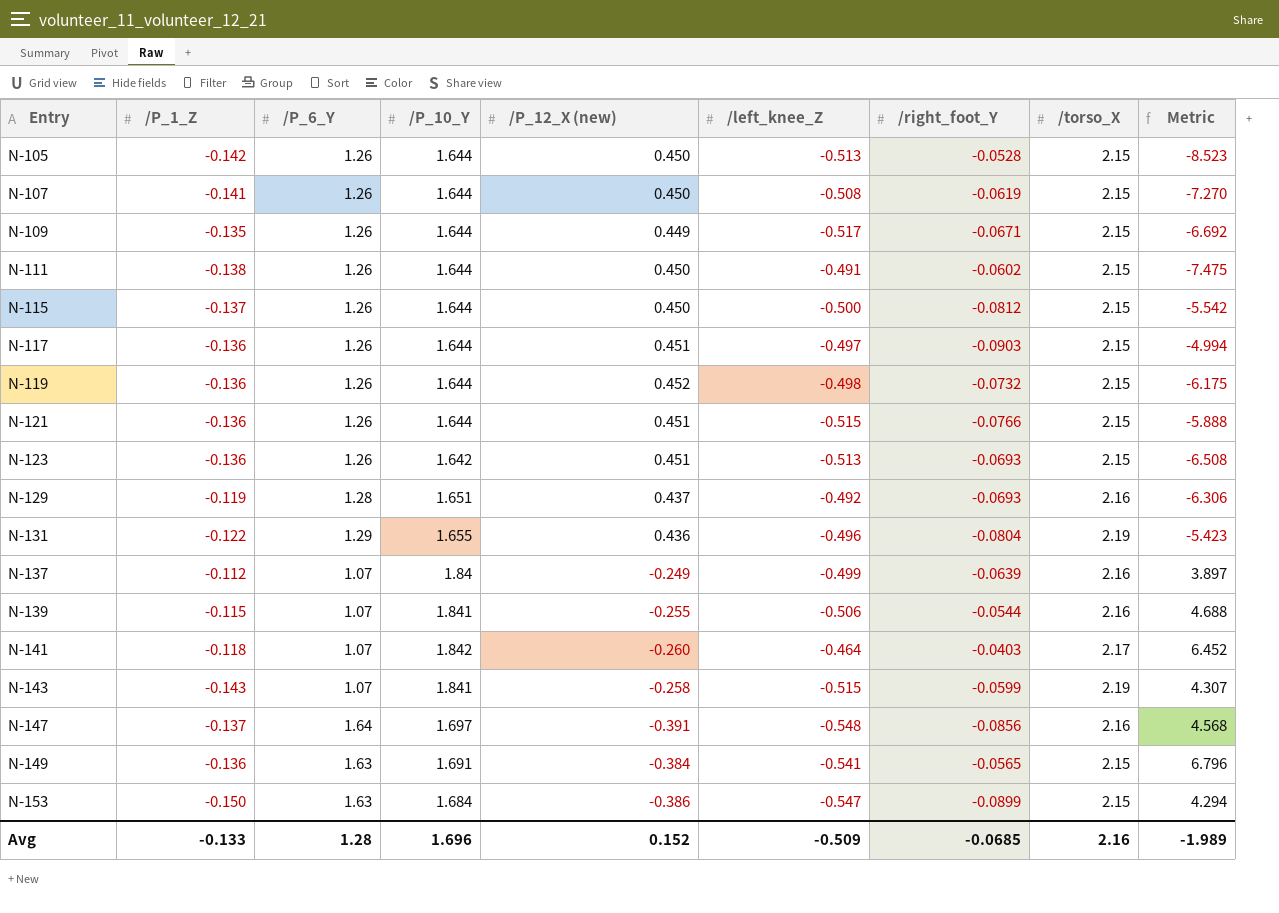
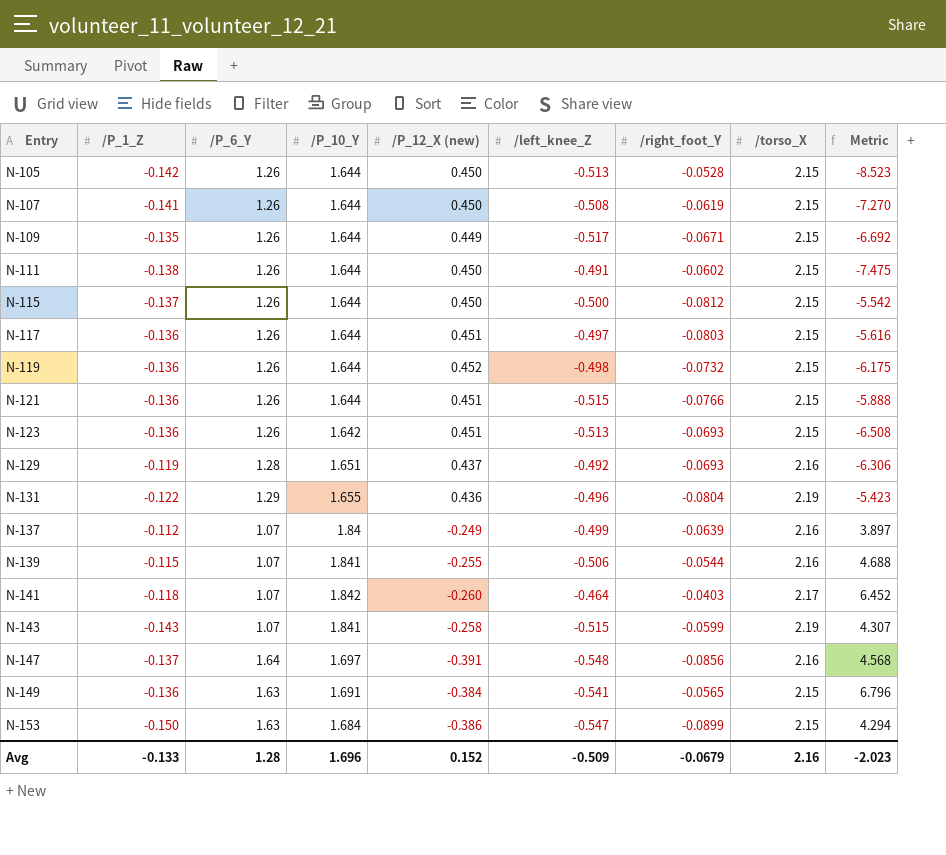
N-117 | /right_foot_Y: -0.0903 -> -0.0803
N-117 | Metric: -4.994 -> -5.616
Avg | /right_foot_Y: -0.0685 -> -0.0679
Avg | Metric: -1.989 -> -2.023

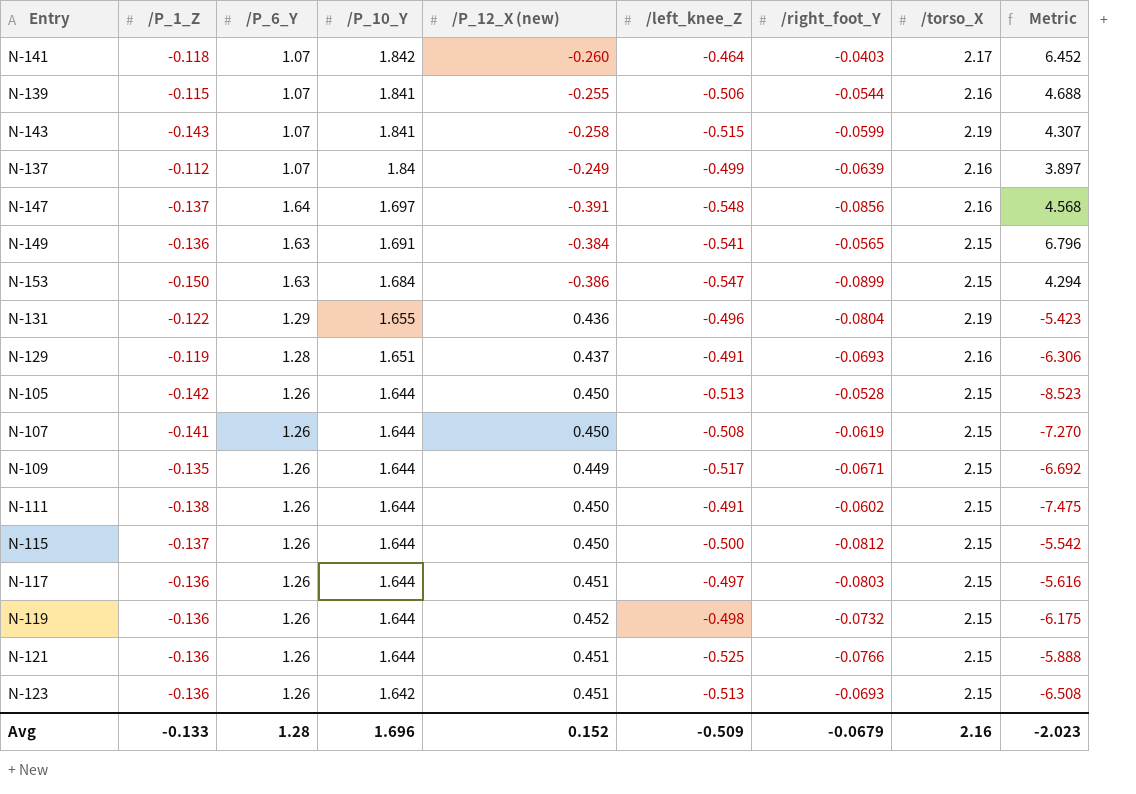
row order: Entry ascending -> /P_10_Y descending
N-129 | /left_knee_Z: -0.492 -> -0.491
N-121 | /left_knee_Z: -0.515 -> -0.525

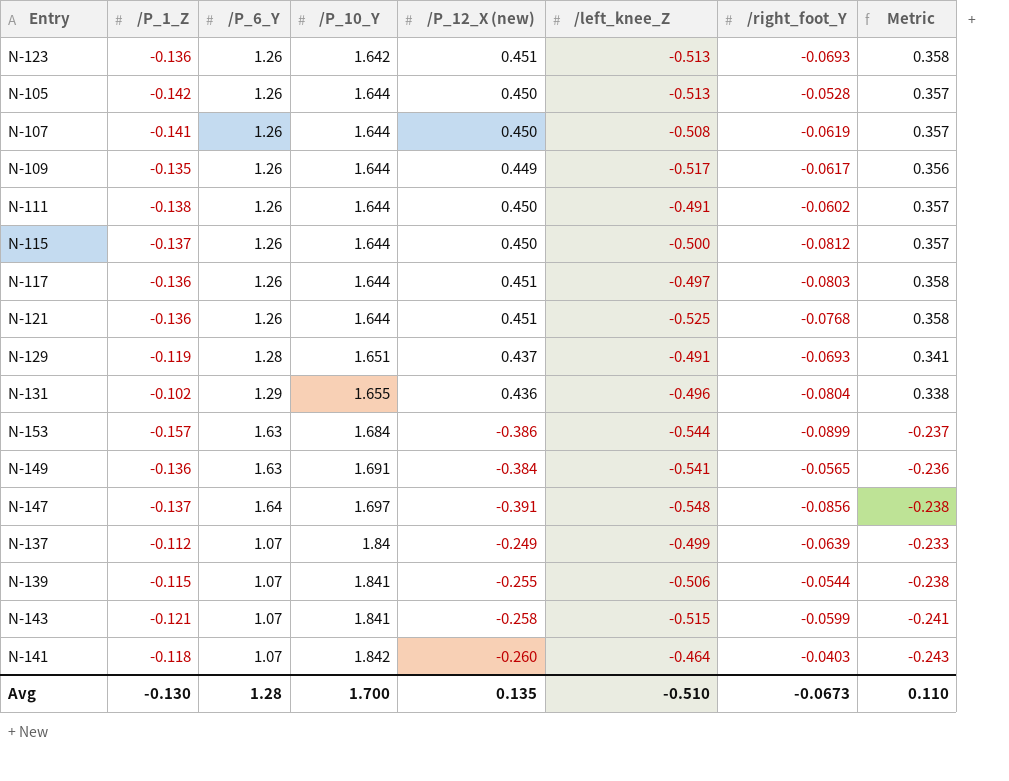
row order: /P_10_Y descending -> /P_10_Y ascending
column /torso_X | position: 8 -> none
column Metric | formula: [/P_12_X (new)] / [/right_foot_Y] -> [/P_12_X (new)] / [/P_6_Y]
row N-119: -0.136 | 1.26 | 1.644 | 0.452 | -0.498 | -0.0732 | 2.15 | -6.175 -> none
N-109 | /right_foot_Y: -0.0671 -> -0.0617
N-121 | /right_foot_Y: -0.0766 -> -0.0768
N-131 | /P_1_Z: -0.122 -> -0.102
N-153 | /P_1_Z: -0.150 -> -0.157
N-153 | /left_knee_Z: -0.547 -> -0.544
N-143 | /P_1_Z: -0.143 -> -0.121
Avg | /P_1_Z: -0.133 -> -0.130
Avg | /P_10_Y: 1.696 -> 1.700
Avg | /P_12_X (new): 0.152 -> 0.135
Avg | /left_knee_Z: -0.509 -> -0.510
Avg | /right_foot_Y: -0.0679 -> -0.0673
Avg | Metric: -2.023 -> 0.110

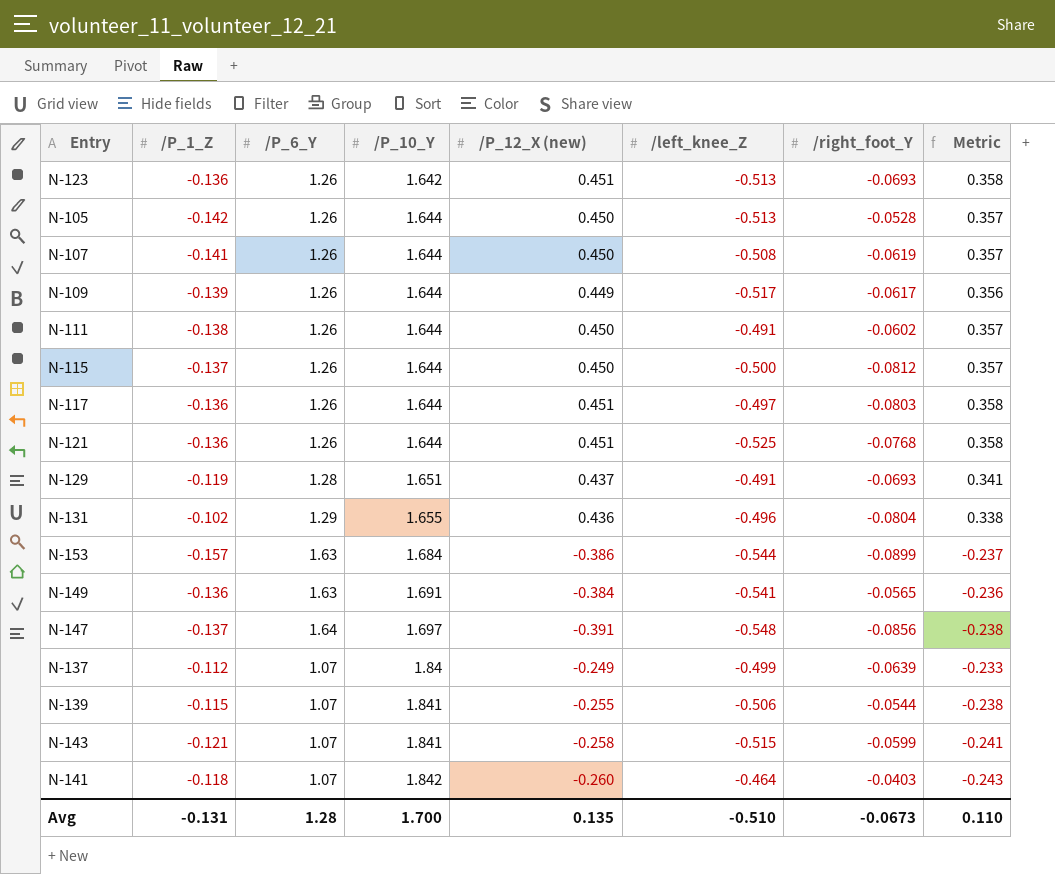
N-109 | /P_1_Z: -0.135 -> -0.139
Avg | /P_1_Z: -0.130 -> -0.131

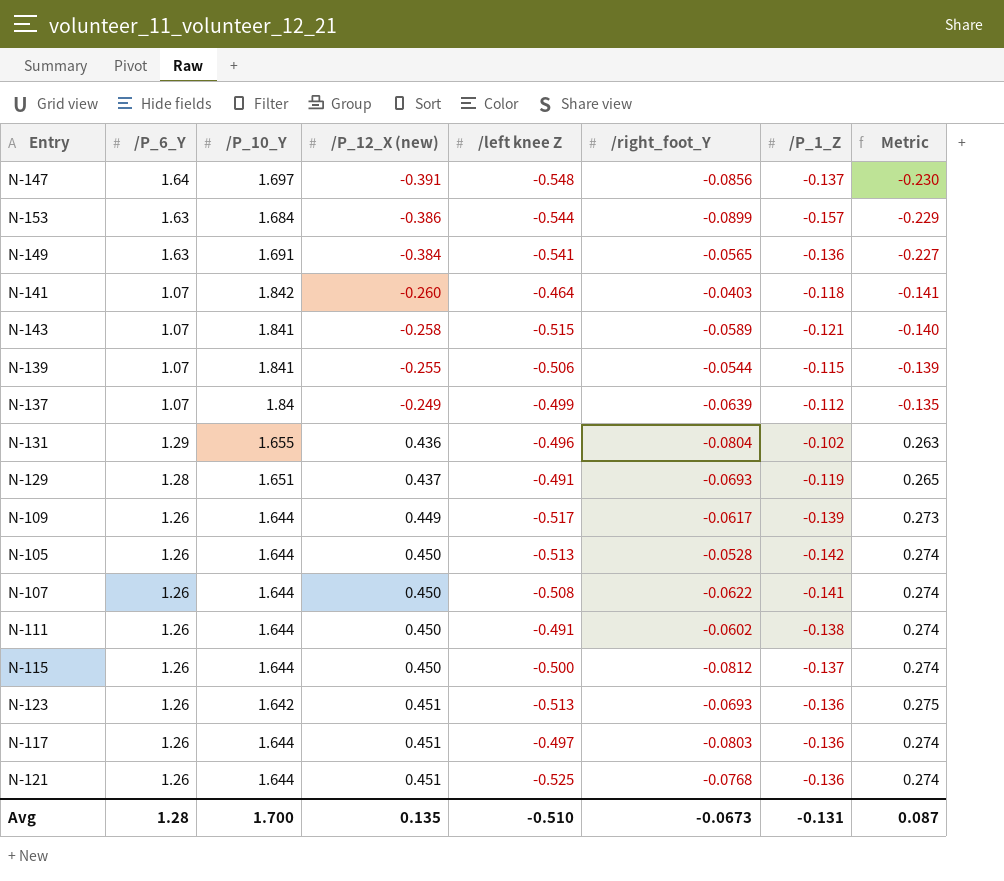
row order: /P_10_Y ascending -> /P_12_X (new) ascending
column name: /left_knee_Z -> /left knee Z
column /P_1_Z | position: 2 -> 7
column Metric | formula: [/P_12_X (new)] / [/P_6_Y] -> [/P_12_X (new)] / [/P_10_Y]
N-143 | /right_foot_Y: -0.0599 -> -0.0589
N-107 | /right_foot_Y: -0.0619 -> -0.0622
Avg | Metric: 0.110 -> 0.087

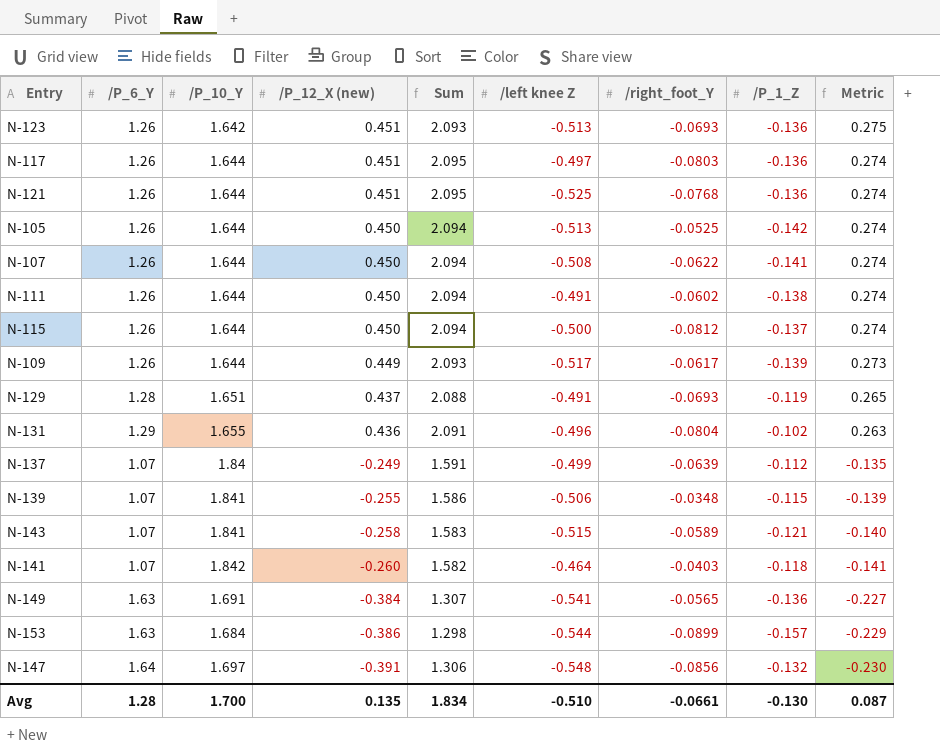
row order: /P_12_X (new) ascending -> /P_12_X (new) descending
column Sum | formula: none -> [/P_10_Y] + [/P_12_X (new)]
N-105 | /right_foot_Y: -0.0528 -> -0.0525
N-139 | /right_foot_Y: -0.0544 -> -0.0348
N-147 | /P_1_Z: -0.137 -> -0.132
Avg | /right_foot_Y: -0.0673 -> -0.0661
Avg | /P_1_Z: -0.131 -> -0.130

